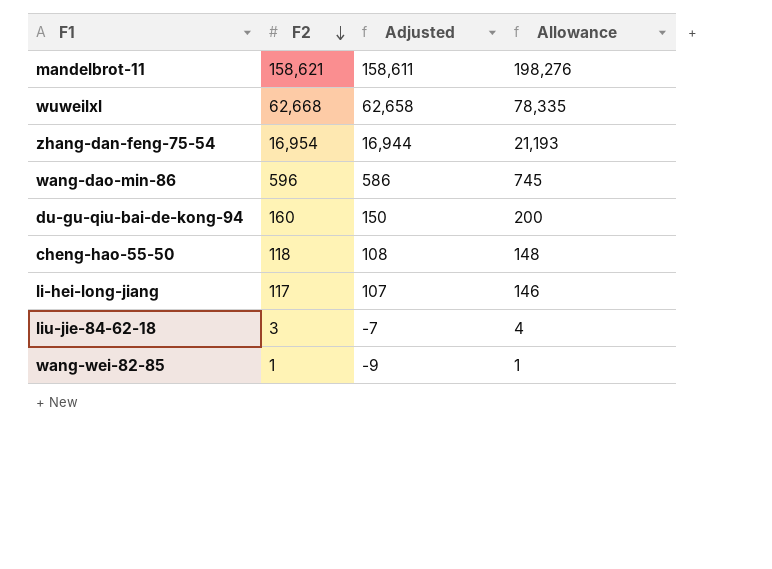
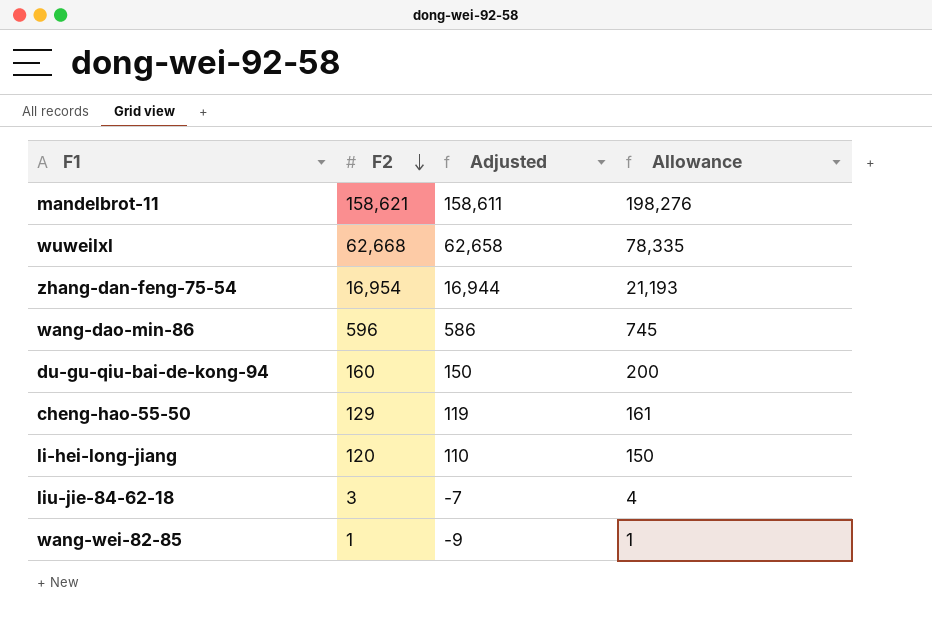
cheng-hao-55-50 | F2: 118 -> 129
cheng-hao-55-50 | Adjusted: 108 -> 119
cheng-hao-55-50 | Allowance: 148 -> 161
li-hei-long-jiang | F2: 117 -> 120
li-hei-long-jiang | Adjusted: 107 -> 110
li-hei-long-jiang | Allowance: 146 -> 150

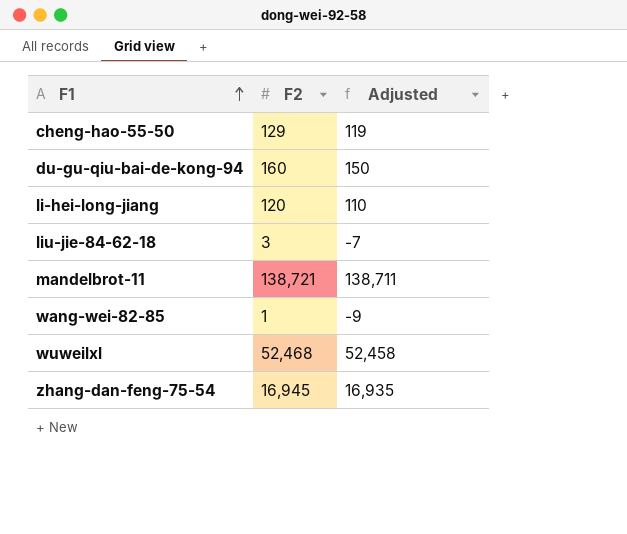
row order: F2 descending -> F1 ascending
column Allowance | formula: [F2] * 1.25 -> none
row wang-dao-min-86: 596 | 586 | 745 -> none
mandelbrot-11 | F2: 158,621 -> 138,721
mandelbrot-11 | Adjusted: 158,611 -> 138,711
wuweilxl | F2: 62,668 -> 52,468
wuweilxl | Adjusted: 62,658 -> 52,458
zhang-dan-feng-75-54 | F2: 16,954 -> 16,945
zhang-dan-feng-75-54 | Adjusted: 16,944 -> 16,935

